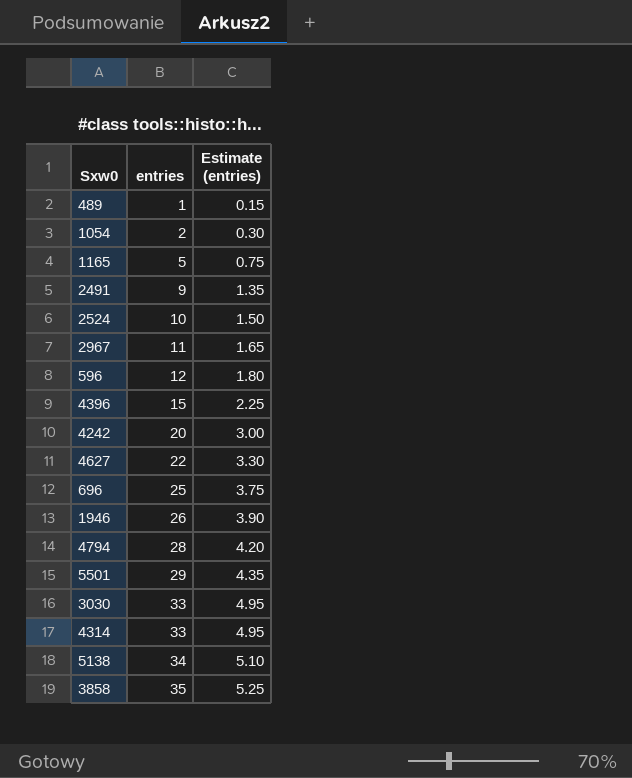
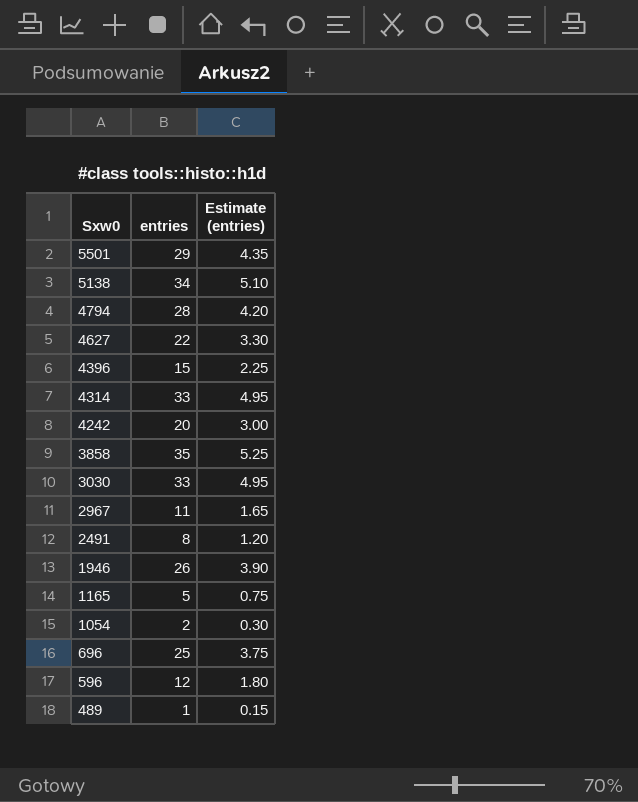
row order: entries ascending -> Sxw0 descending
row 2524: 10 | 1.50 -> none
2491 | entries: 9 -> 8
2491 | Estimate (entries): 1.35 -> 1.20

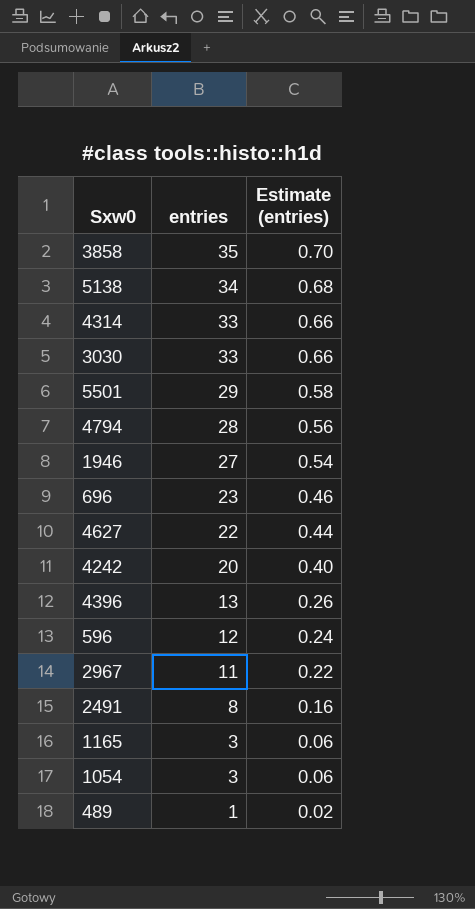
row order: Sxw0 descending -> entries descending
column Estimate (entries) | formula: [entries] * 0.15 -> [entries] * 0.02
1946 | entries: 26 -> 27
696 | entries: 25 -> 23
4396 | entries: 15 -> 13
1165 | entries: 5 -> 3
1054 | entries: 2 -> 3

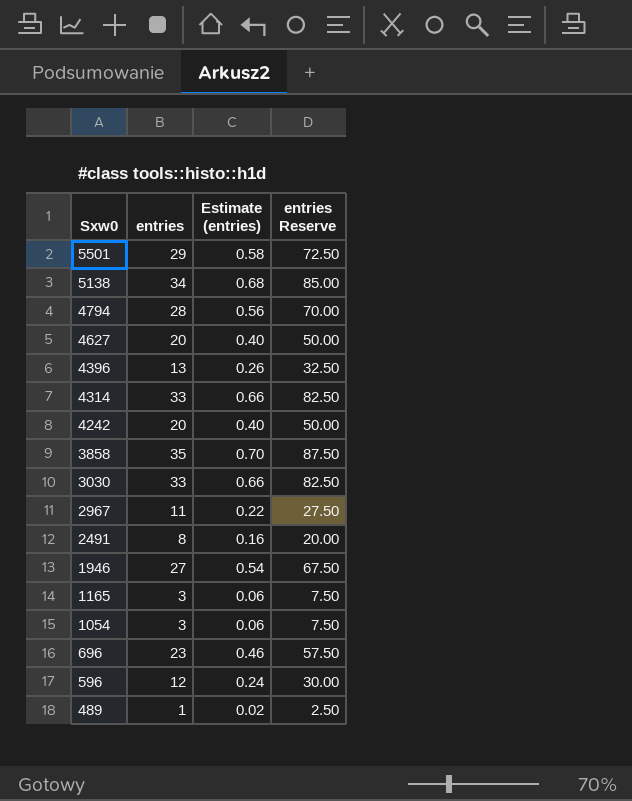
row order: entries descending -> Sxw0 descending
column entries Reserve | formula: none -> [entries] * 2.5
4627 | entries: 22 -> 20
4627 | Estimate (entries): 0.44 -> 0.40

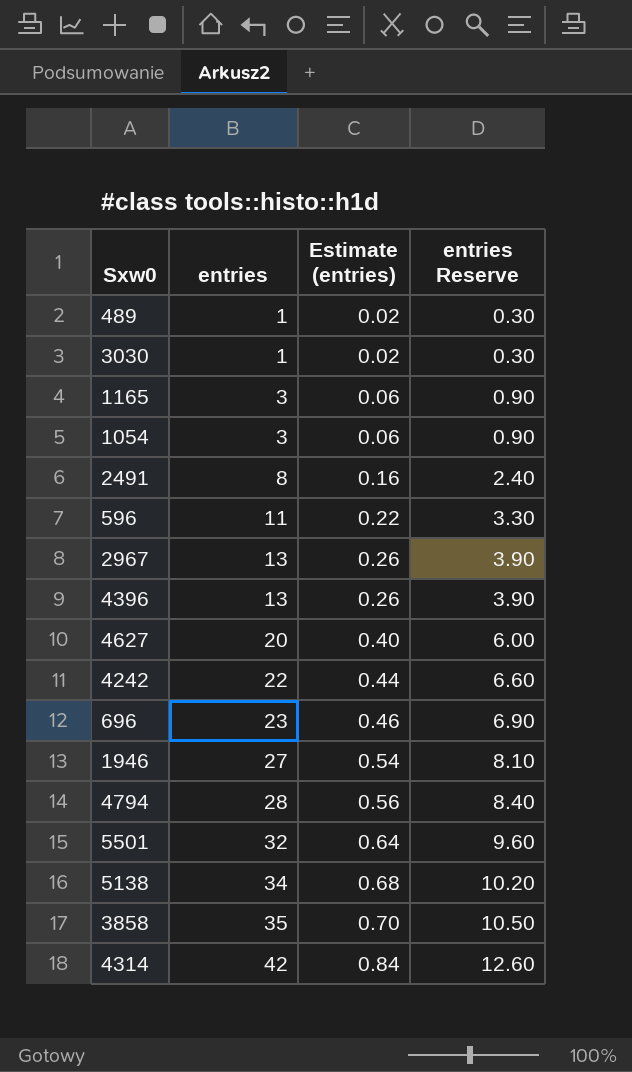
row order: Sxw0 descending -> entries ascending
column entries Reserve | formula: [entries] * 2.5 -> [entries] * 0.3
3030 | entries: 33 -> 1
3030 | Estimate (entries): 0.66 -> 0.02
596 | entries: 12 -> 11
596 | Estimate (entries): 0.24 -> 0.22
2967 | entries: 11 -> 13
2967 | Estimate (entries): 0.22 -> 0.26
4242 | entries: 20 -> 22
4242 | Estimate (entries): 0.40 -> 0.44
5501 | entries: 29 -> 32
5501 | Estimate (entries): 0.58 -> 0.64
4314 | entries: 33 -> 42
4314 | Estimate (entries): 0.66 -> 0.84

